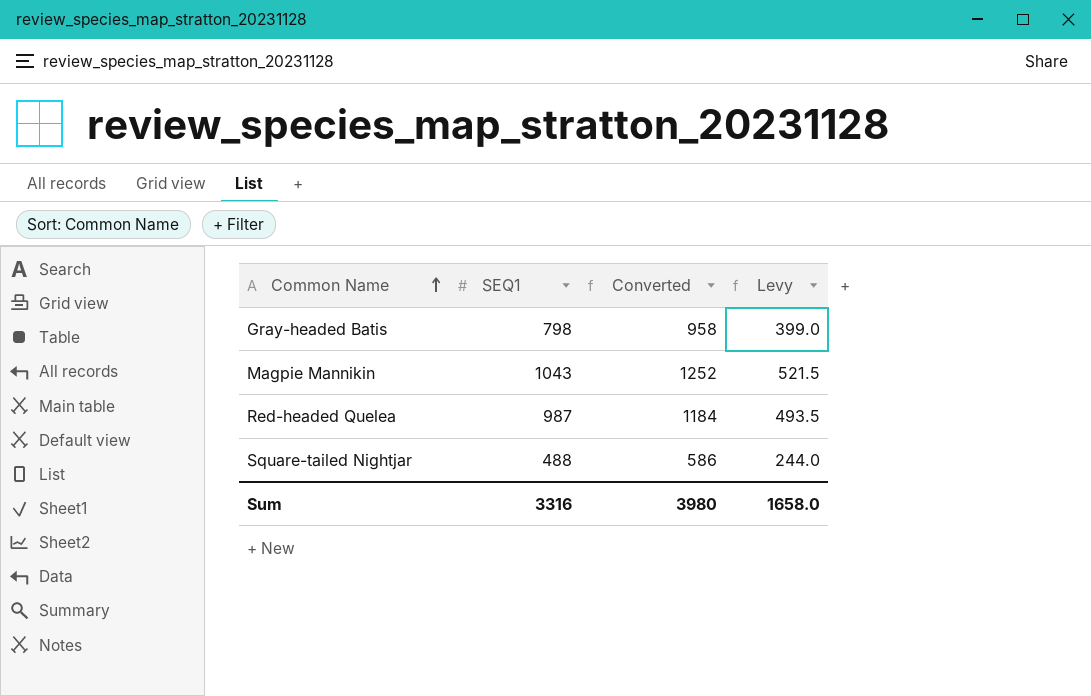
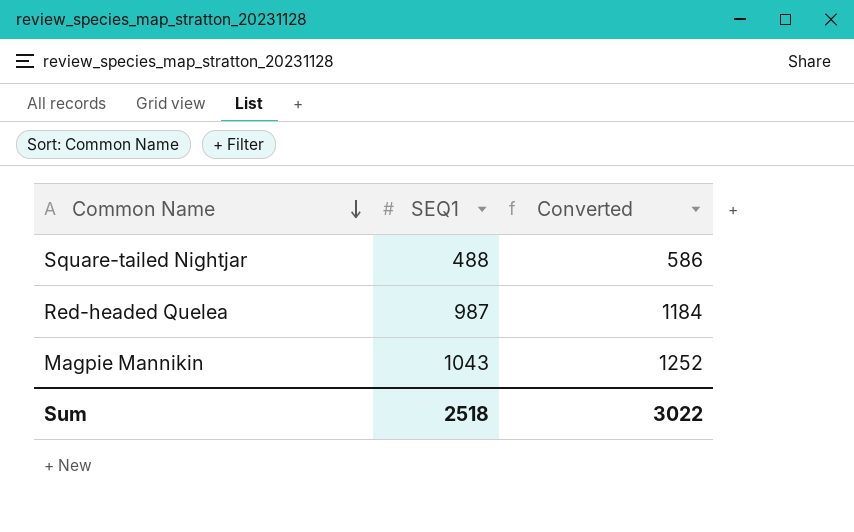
row order: Common Name ascending -> Common Name descending
column Levy | formula: [SEQ1] * 0.5 -> none
row Gray-headed Batis: 798 | 958 | 399.0 -> none
Sum | SEQ1: 3316 -> 2518
Sum | Converted: 3980 -> 3022

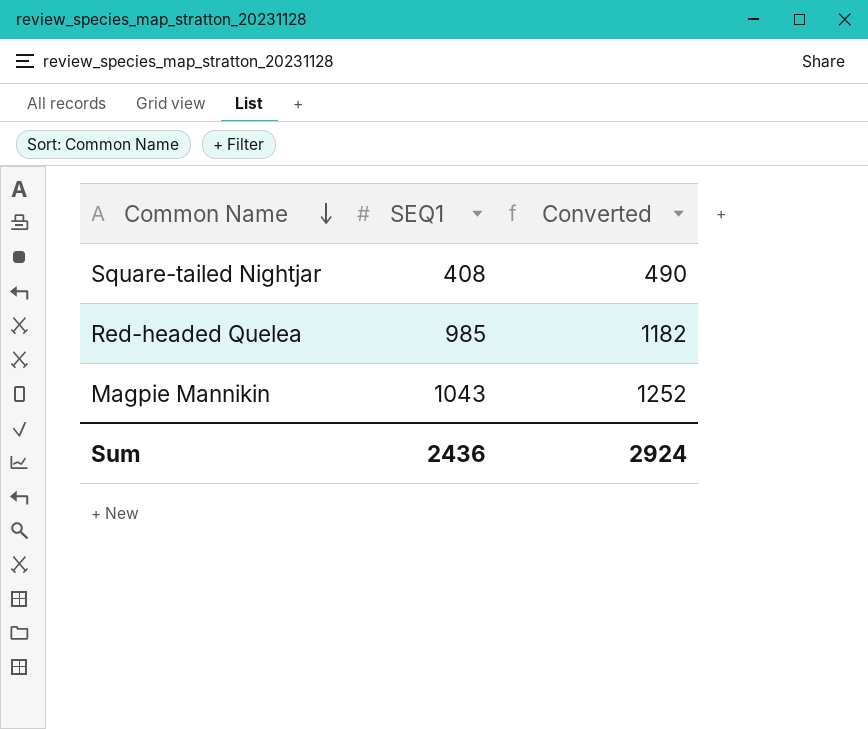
Square-tailed Nightjar | SEQ1: 488 -> 408
Square-tailed Nightjar | Converted: 586 -> 490
Red-headed Quelea | SEQ1: 987 -> 985
Red-headed Quelea | Converted: 1184 -> 1182
Sum | SEQ1: 2518 -> 2436
Sum | Converted: 3022 -> 2924

